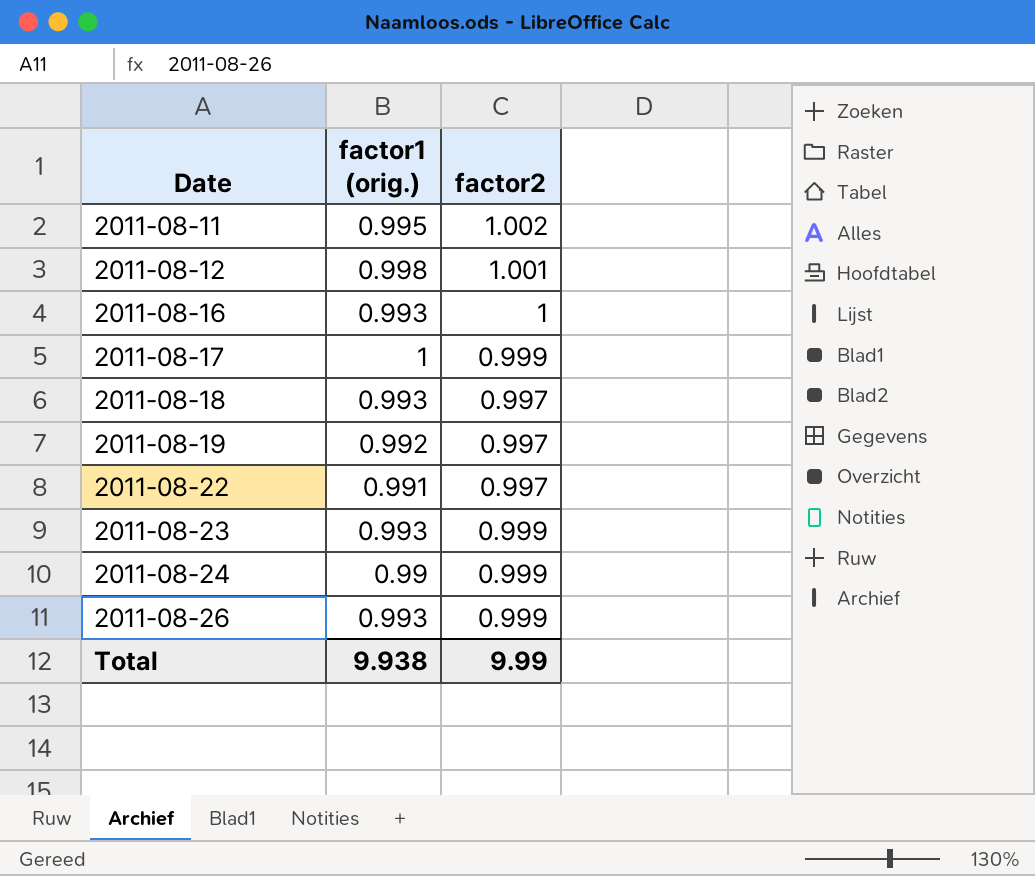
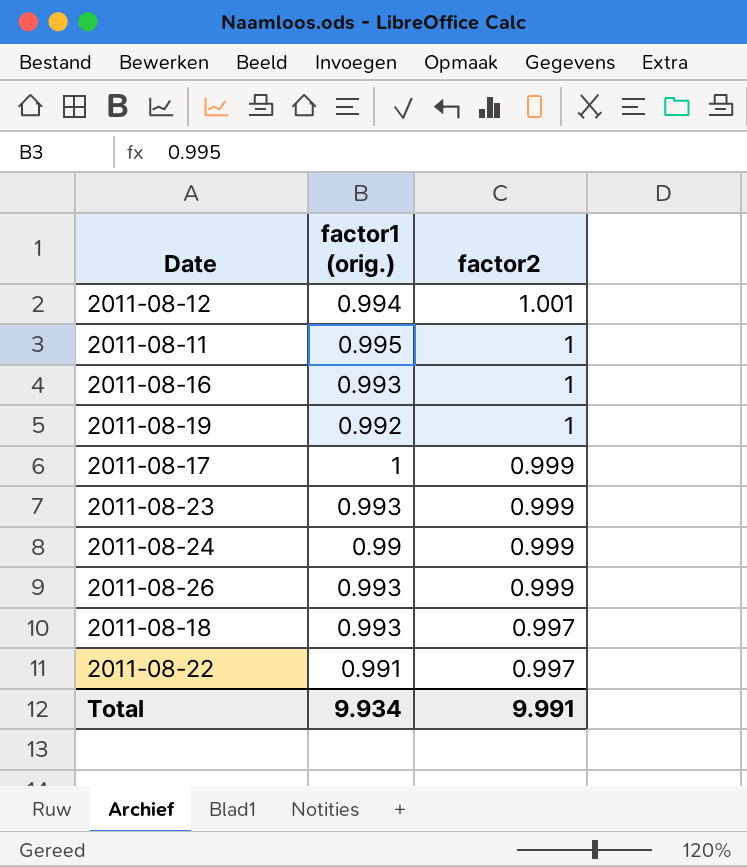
row order: Date ascending -> factor2 descending
2011-08-12 | factor1 (orig.): 0.998 -> 0.994
2011-08-11 | factor2: 1.002 -> 1
2011-08-19 | factor2: 0.997 -> 1
Total | factor1 (orig.): 9.938 -> 9.934
Total | factor2: 9.99 -> 9.991

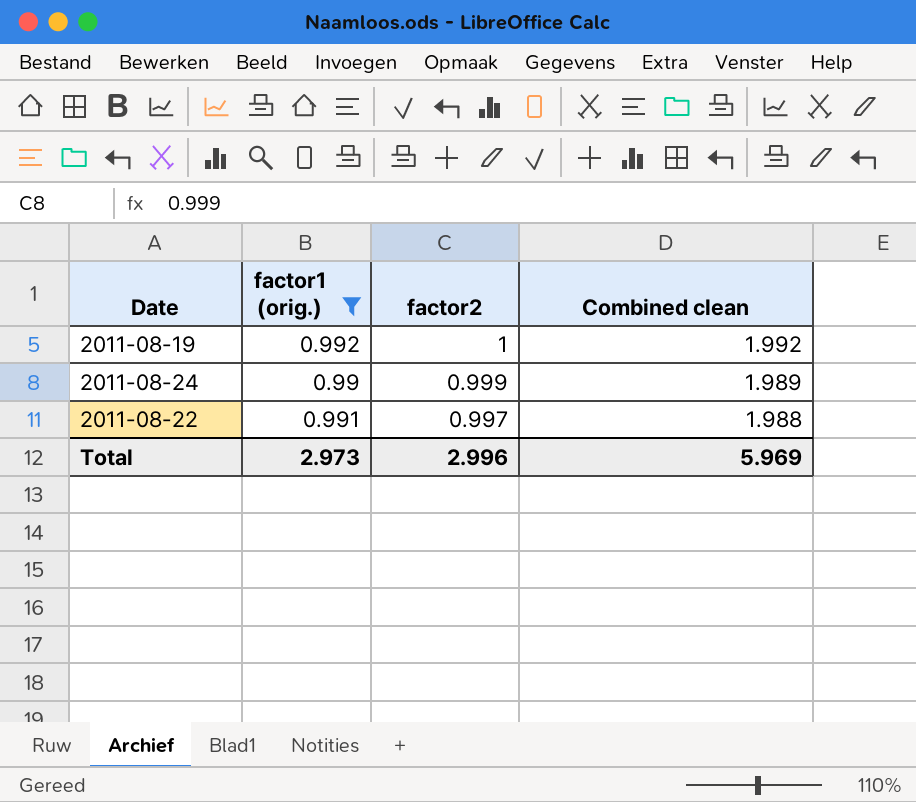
filter: none -> factor1 (orig.) <= 0.992
column Combined clean | formula: none -> [factor1 (orig.)] + [factor2]
Total | factor1 (orig.): 9.934 -> 2.973
Total | factor2: 9.991 -> 2.996

